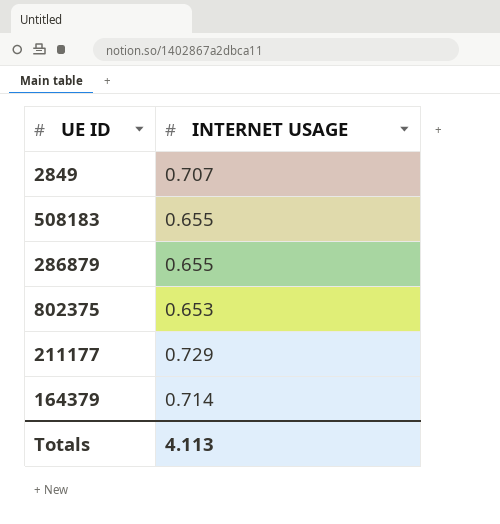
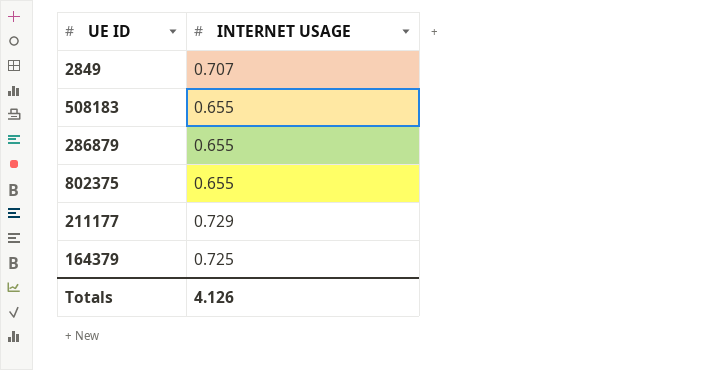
802375 | INTERNET USAGE: 0.653 -> 0.655
164379 | INTERNET USAGE: 0.714 -> 0.725
Totals | INTERNET USAGE: 4.113 -> 4.126

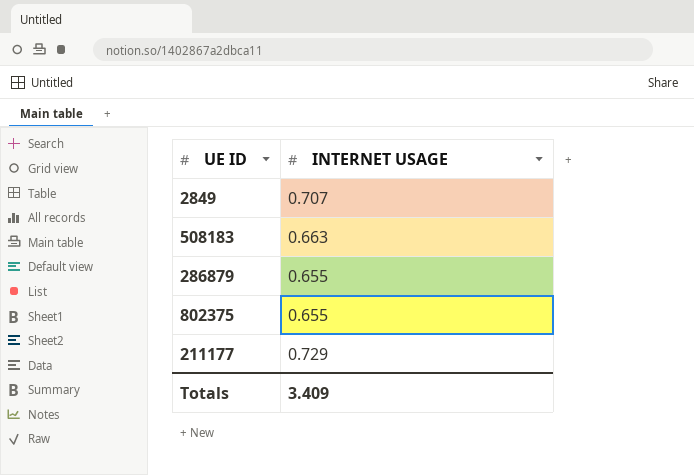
row 164379: 0.725 -> none
508183 | INTERNET USAGE: 0.655 -> 0.663
Totals | INTERNET USAGE: 4.126 -> 3.409

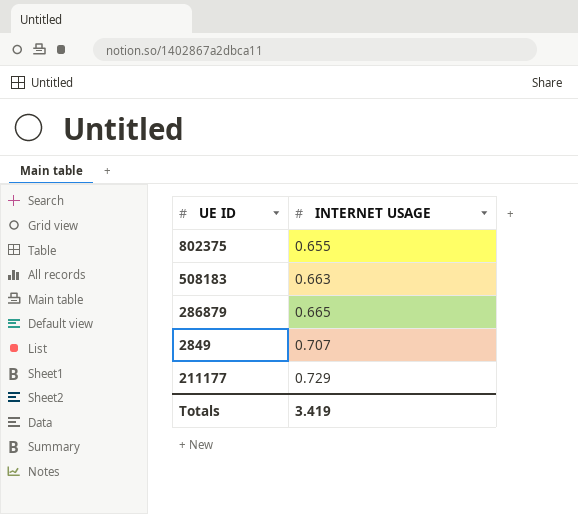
row order: none -> INTERNET USAGE ascending
286879 | INTERNET USAGE: 0.655 -> 0.665
Totals | INTERNET USAGE: 3.409 -> 3.419

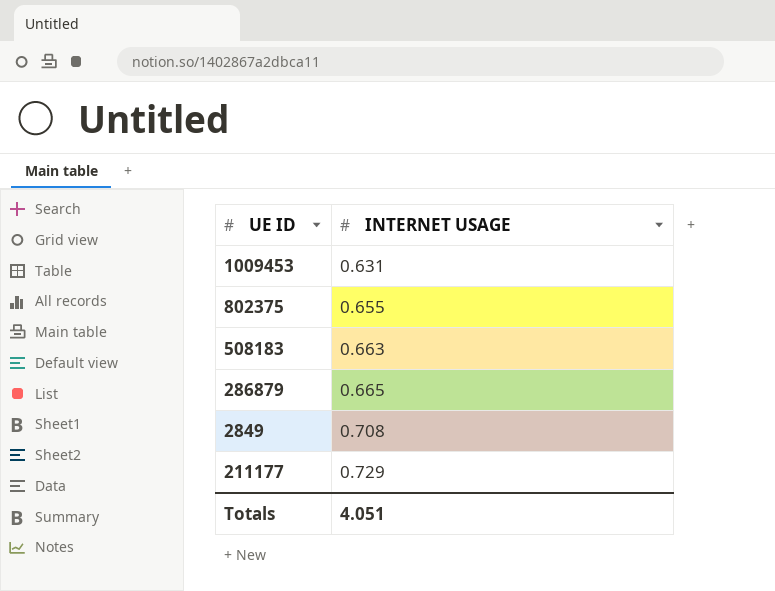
row 1009453: none -> 0.631
2849 | INTERNET USAGE: 0.707 -> 0.708
Totals | INTERNET USAGE: 3.419 -> 4.051

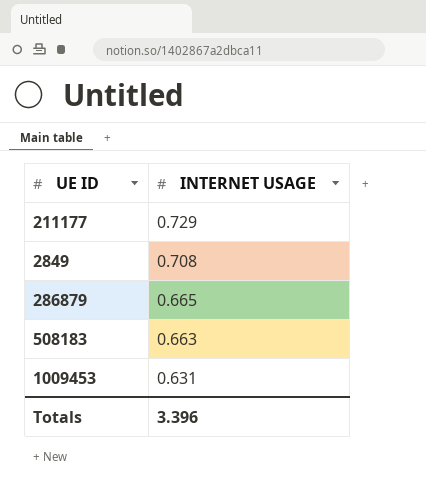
row order: INTERNET USAGE ascending -> INTERNET USAGE descending
row 802375: 0.655 -> none
Totals | INTERNET USAGE: 4.051 -> 3.396

